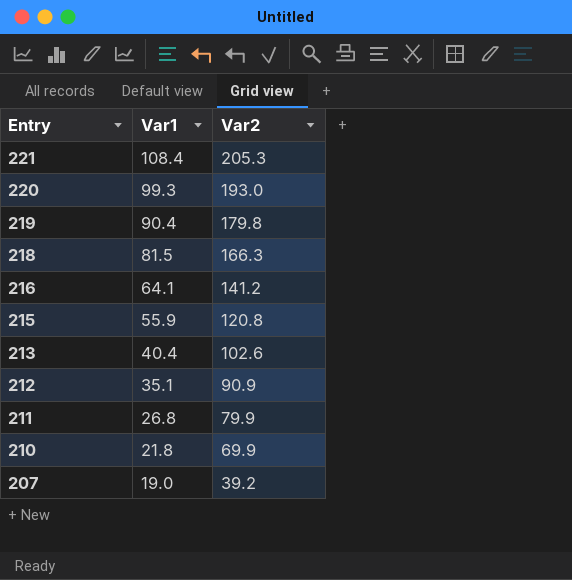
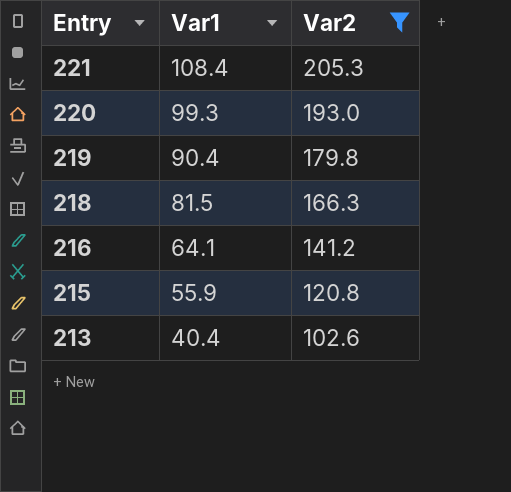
filter: none -> Var2 >= 102.6

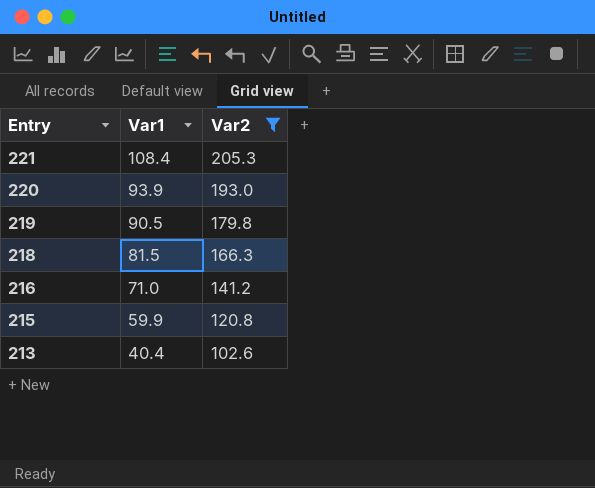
220 | Var1: 99.3 -> 93.9
219 | Var1: 90.4 -> 90.5
216 | Var1: 64.1 -> 71.0
215 | Var1: 55.9 -> 59.9

